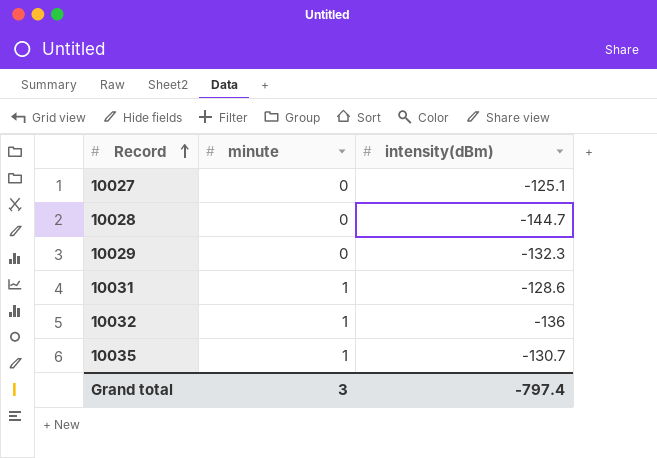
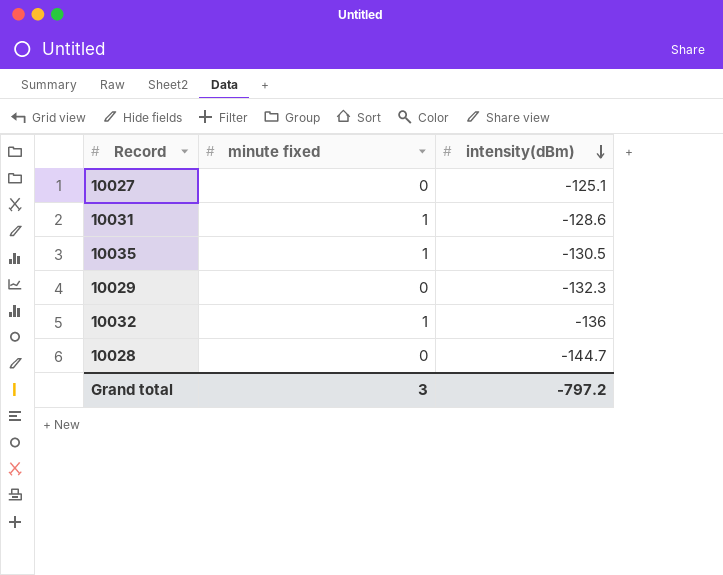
row order: Record ascending -> intensity(dBm) descending
column name: minute -> minute fixed
10035 | intensity(dBm): -130.7 -> -130.5
Grand total | intensity(dBm): -797.4 -> -797.2

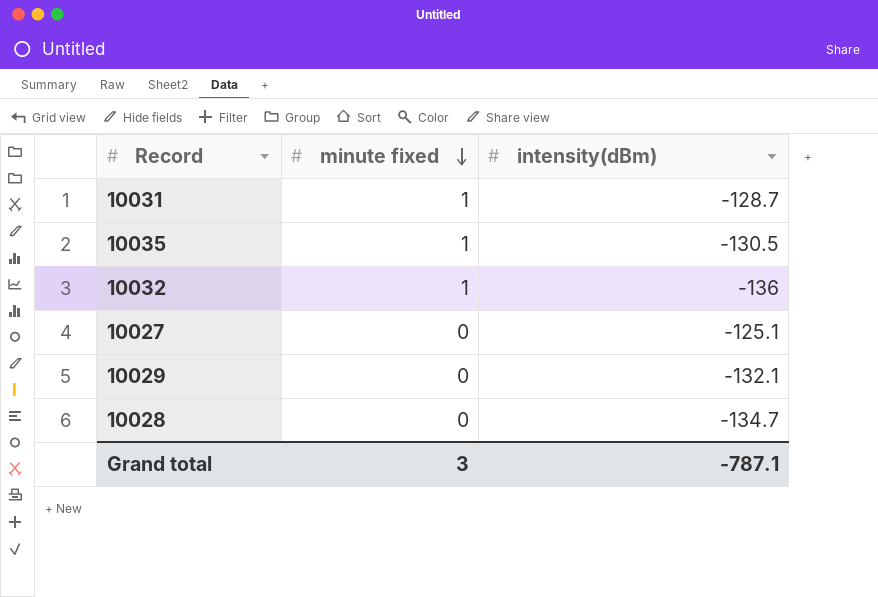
row order: intensity(dBm) descending -> minute fixed descending
10031 | intensity(dBm): -128.6 -> -128.7
10029 | intensity(dBm): -132.3 -> -132.1
10028 | intensity(dBm): -144.7 -> -134.7
Grand total | intensity(dBm): -797.2 -> -787.1

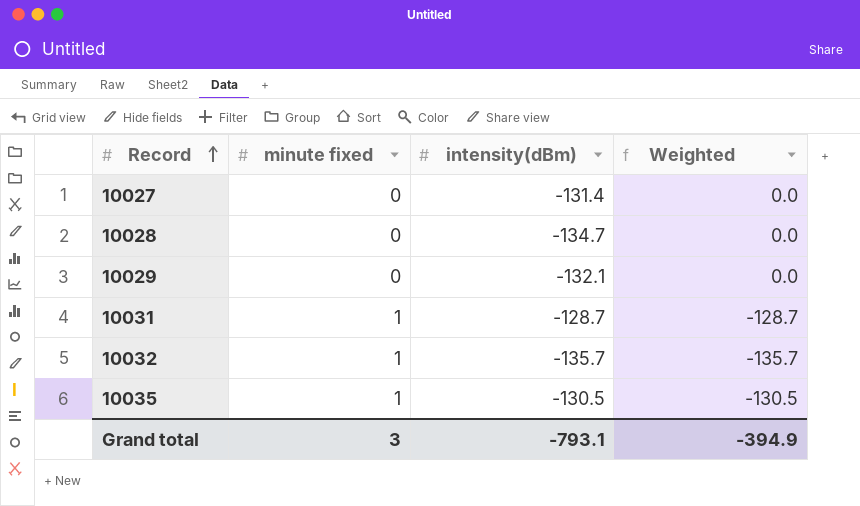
row order: minute fixed descending -> Record ascending
column Weighted | formula: none -> [minute fixed] * [intensity(dBm)]
10027 | intensity(dBm): -125.1 -> -131.4
10032 | intensity(dBm): -136 -> -135.7
Grand total | intensity(dBm): -787.1 -> -793.1

